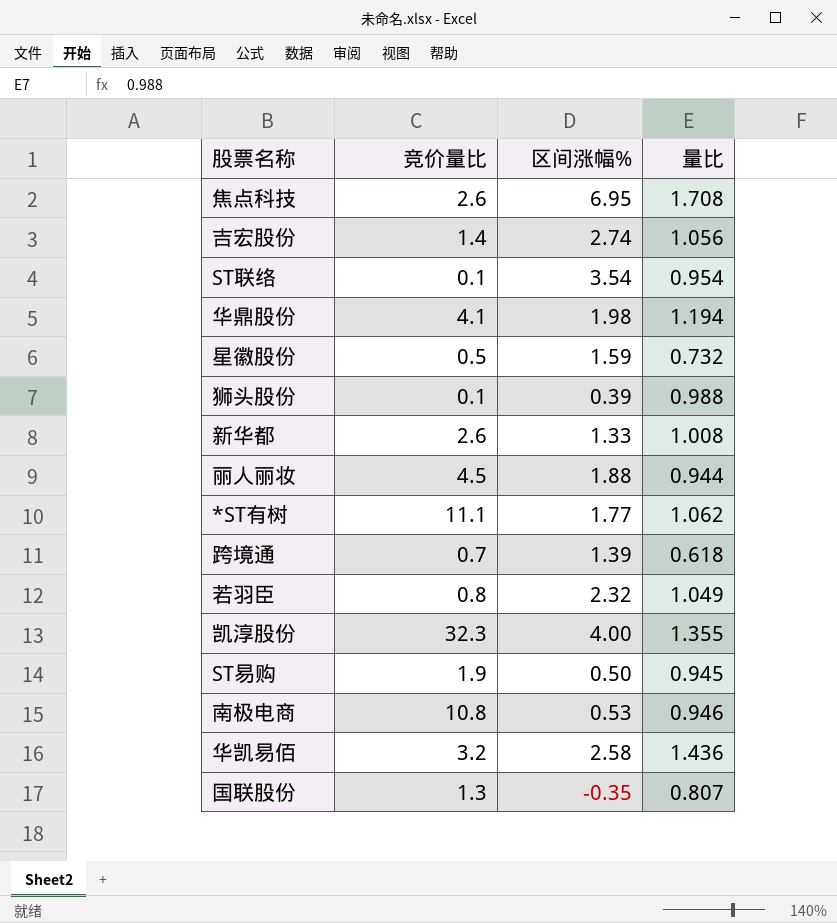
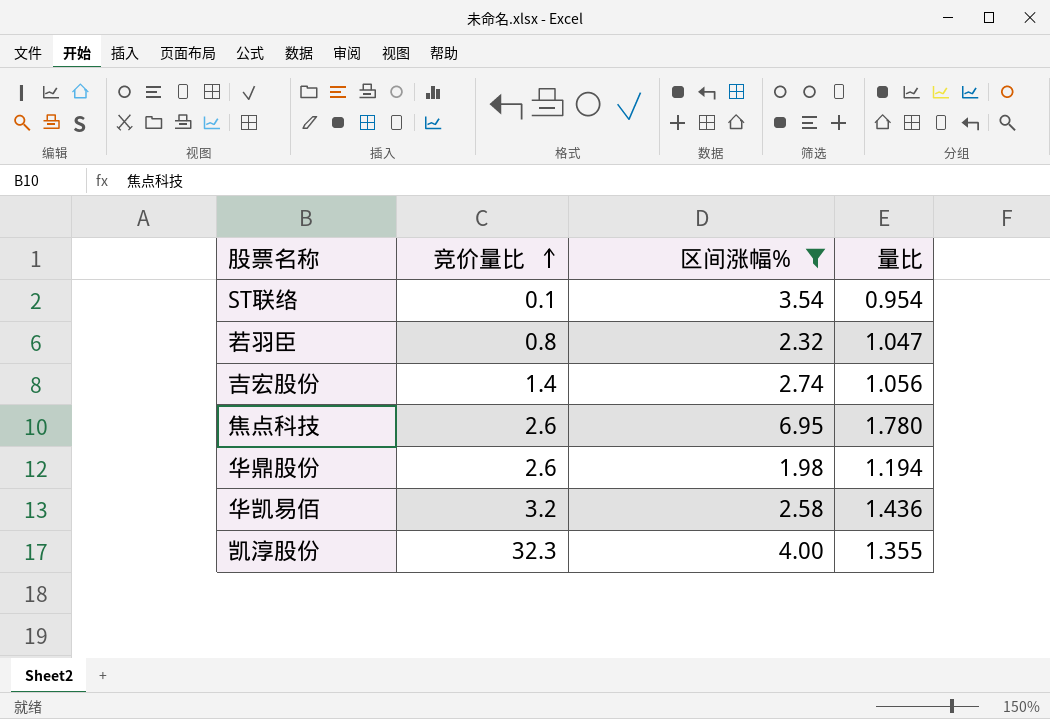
filter: none -> 区间涨幅% >= 1.98
row order: none -> 竞价量比 ascending
若羽臣 | 量比: 1.049 -> 1.047
焦点科技 | 量比: 1.708 -> 1.780
华鼎股份 | 竞价量比: 4.1 -> 2.6

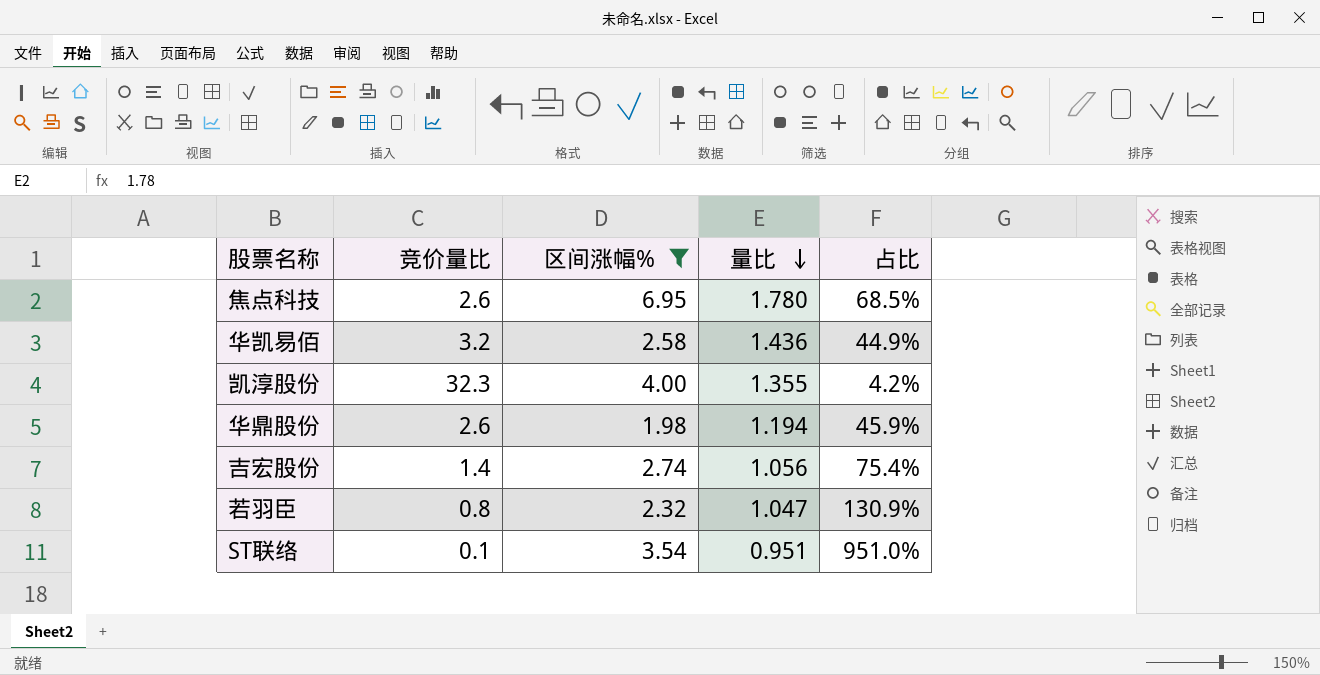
row order: 竞价量比 ascending -> 量比 descending
column 占比 | formula: none -> [量比] / [竞价量比]
ST联络 | 量比: 0.954 -> 0.951

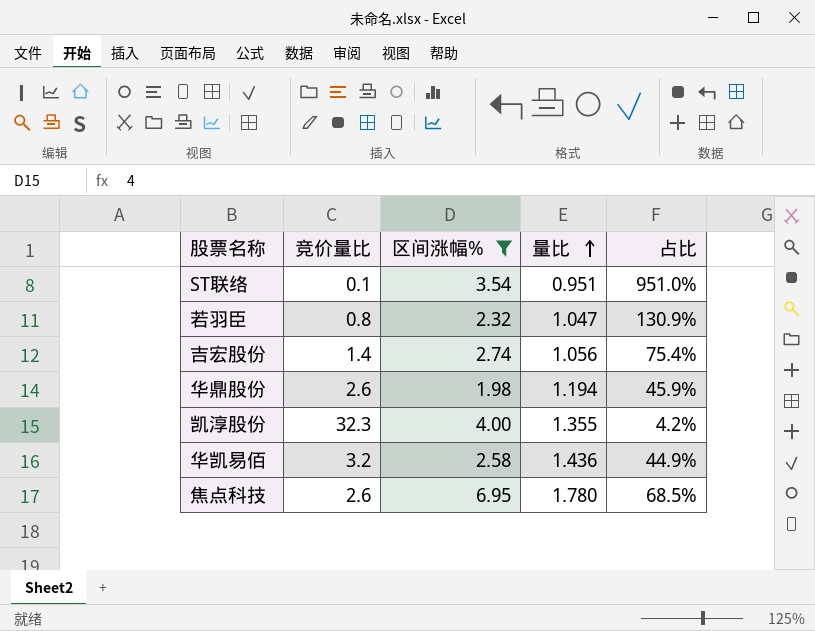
row order: 量比 descending -> 量比 ascending

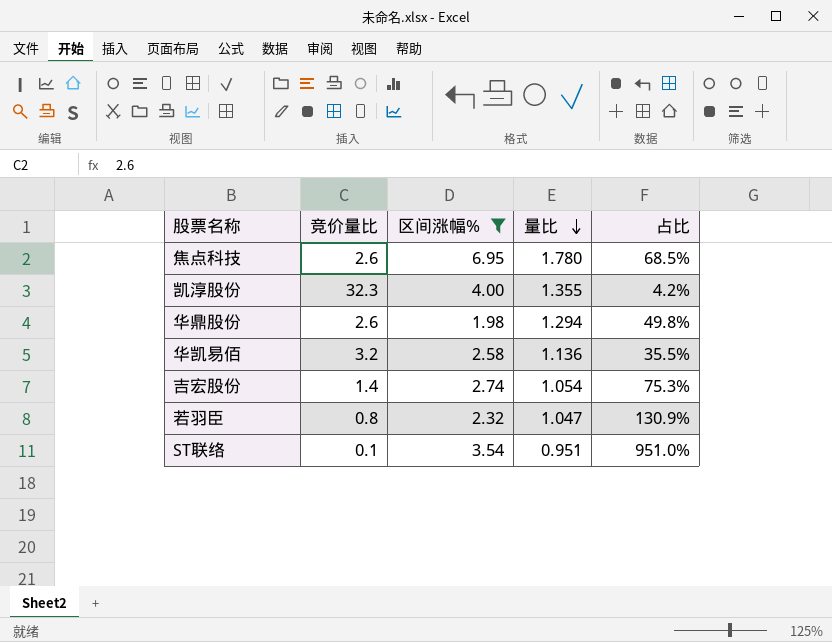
row order: 量比 ascending -> 量比 descending
华鼎股份 | 量比: 1.194 -> 1.294
华鼎股份 | 占比: 45.9% -> 49.8%
华凯易佰 | 量比: 1.436 -> 1.136
华凯易佰 | 占比: 44.9% -> 35.5%
吉宏股份 | 量比: 1.056 -> 1.054
吉宏股份 | 占比: 75.4% -> 75.3%

